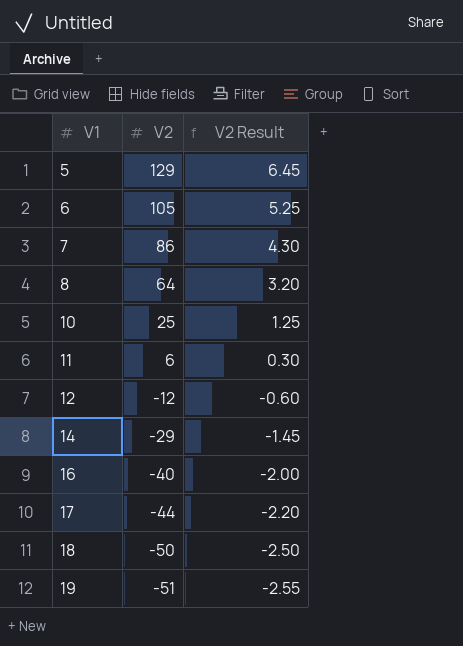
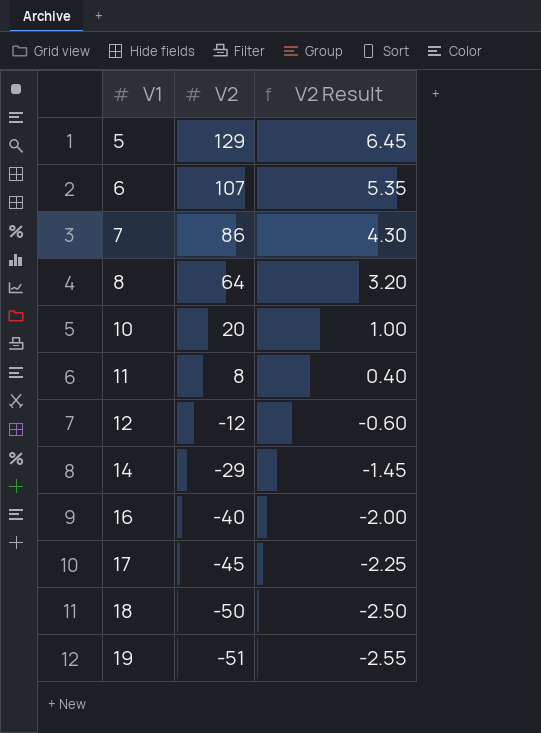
6 | V2: 105 -> 107
6 | V2 Result: 5.25 -> 5.35
10 | V2: 25 -> 20
10 | V2 Result: 1.25 -> 1.00
11 | V2: 6 -> 8
11 | V2 Result: 0.30 -> 0.40
17 | V2: -44 -> -45
17 | V2 Result: -2.20 -> -2.25

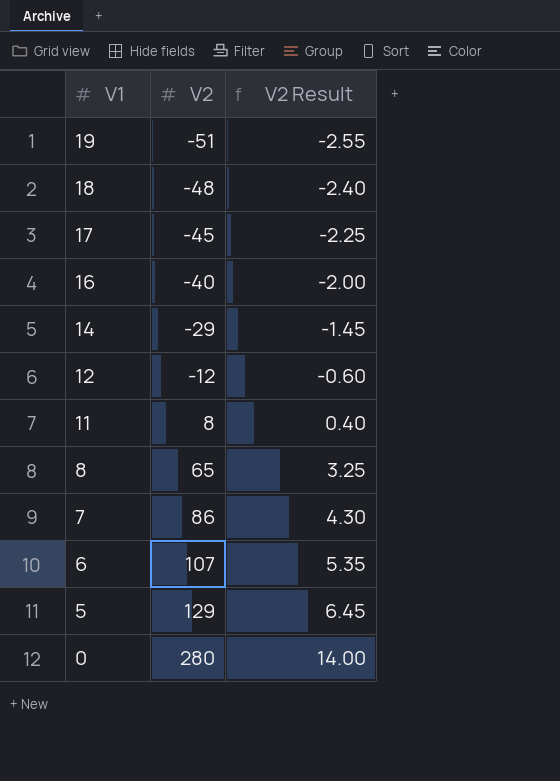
row order: V1 ascending -> V1 descending
row 10: 20 | 1.00 -> none
18 | V2: -50 -> -48
18 | V2 Result: -2.50 -> -2.40
8 | V2: 64 -> 65
8 | V2 Result: 3.20 -> 3.25
row 0: none -> 280 | 14.00

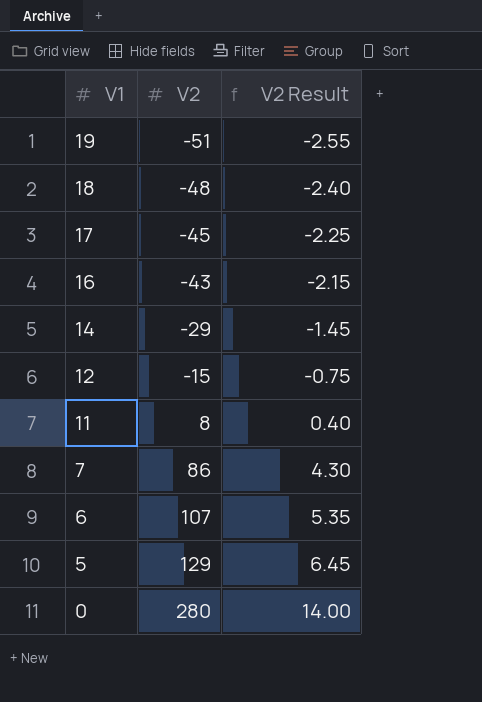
row 8: 65 | 3.25 -> none
16 | V2: -40 -> -43
16 | V2 Result: -2.00 -> -2.15
12 | V2: -12 -> -15
12 | V2 Result: -0.60 -> -0.75

